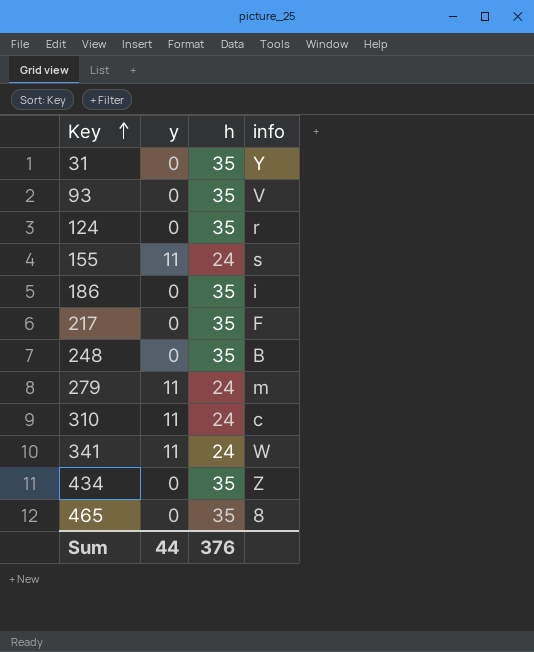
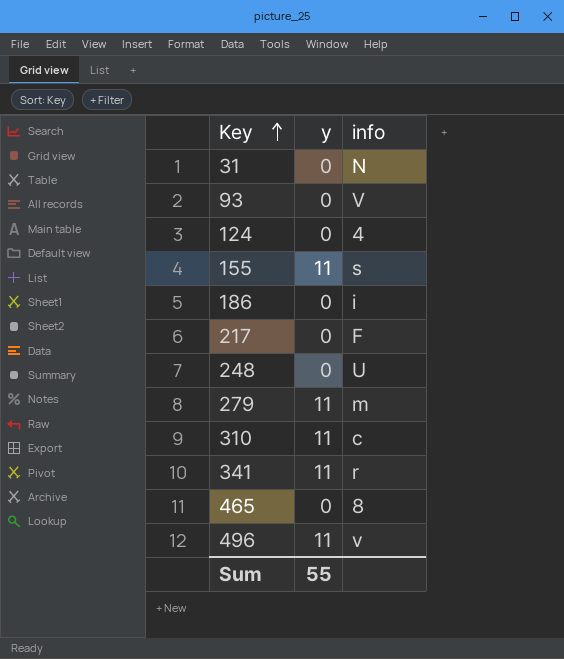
column h | position: 3 -> none
row 434: 0 | 35 | Z -> none
31 | info: Y -> N
124 | info: r -> 4
248 | info: B -> U
341 | info: W -> r
row 496: none -> 11 | v
Sum | y: 44 -> 55

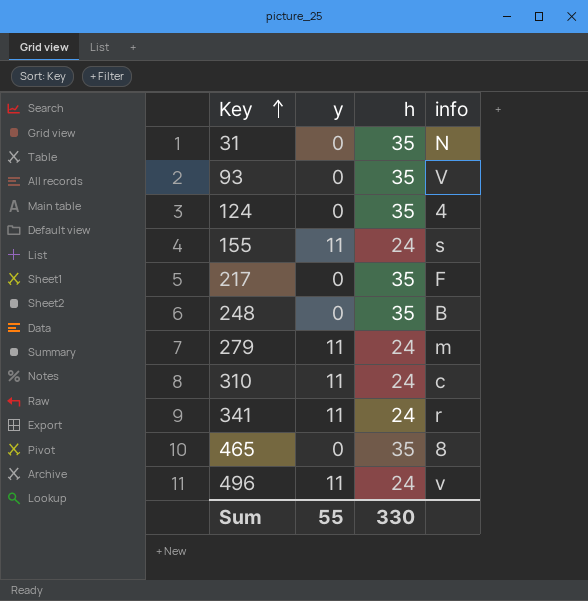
column h | position: none -> 3
row 186: 0 | i -> none
248 | info: U -> B

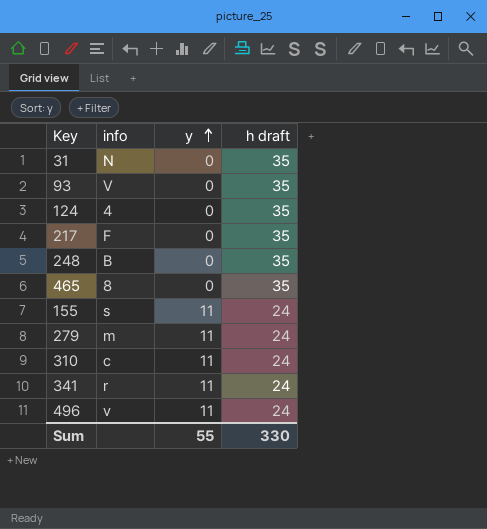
row order: Key ascending -> y ascending
column info | position: 4 -> 2
column name: h -> h draft

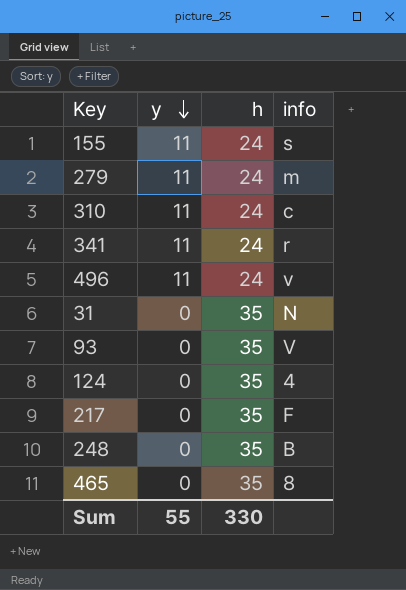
row order: y ascending -> y descending
column name: h draft -> h
column info | position: 2 -> 4

